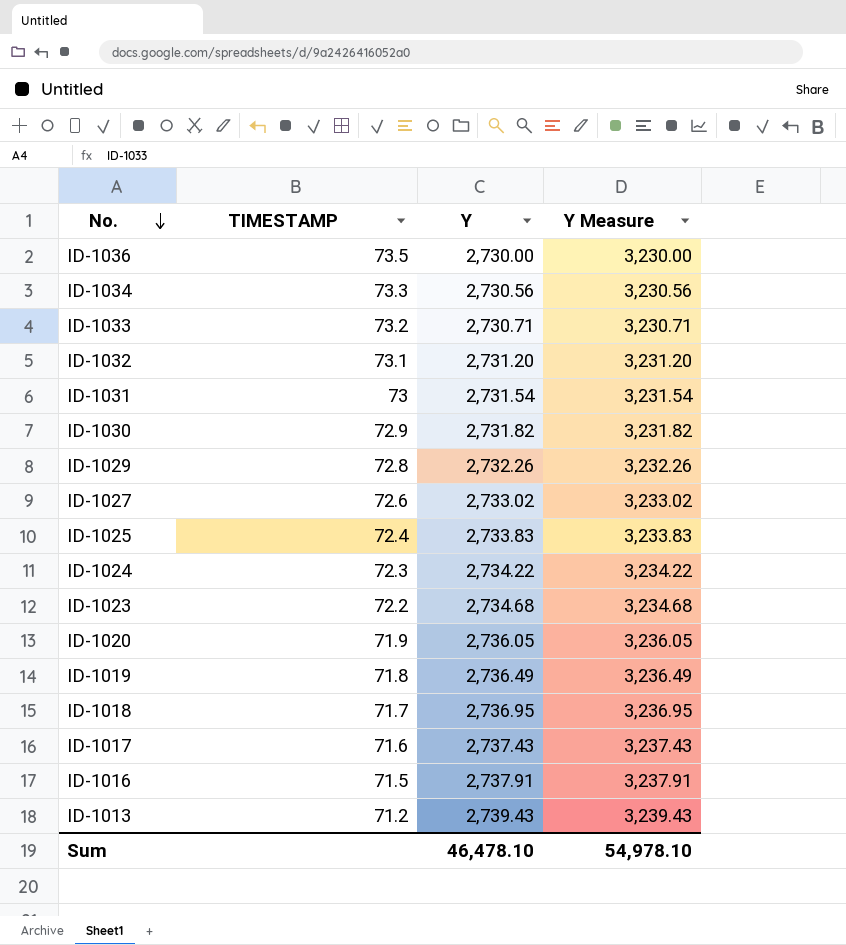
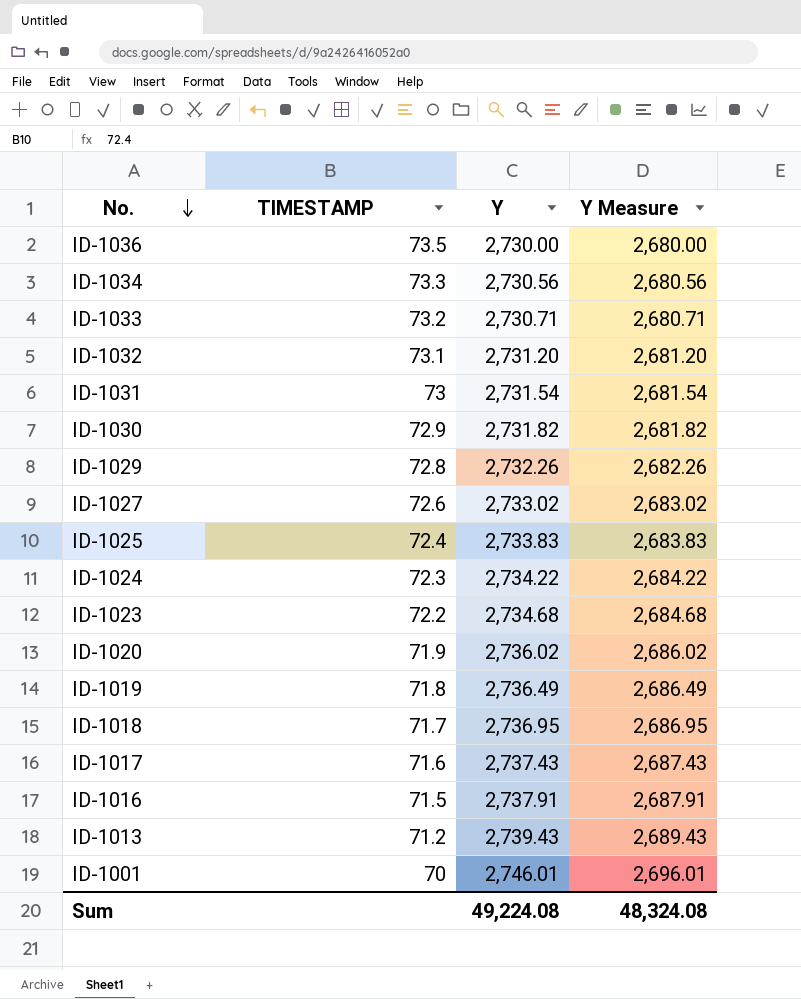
column Y Measure | formula: [Y] + 500 -> [Y] - 50
ID-1020 | Y: 2,736.05 -> 2,736.02
row ID-1001: none -> 70 | 2,746.01 | 2,696.01
Sum | Y: 46,478.10 -> 49,224.08
Sum | Y Measure: 54,978.10 -> 48,324.08

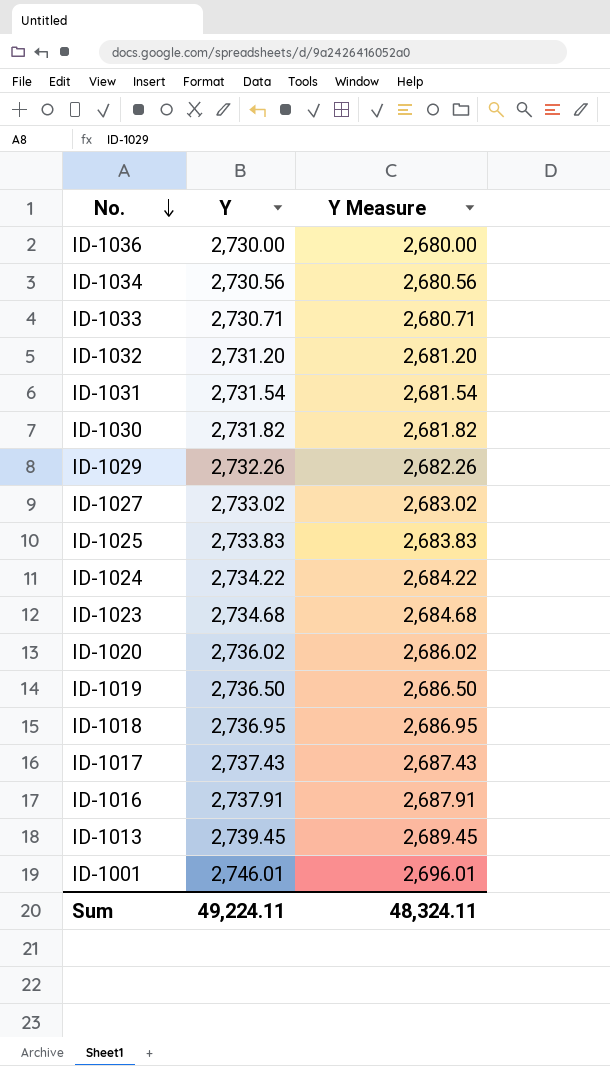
column TIMESTAMP | position: 2 -> none
ID-1019 | Y: 2,736.49 -> 2,736.50
ID-1019 | Y Measure: 2,686.49 -> 2,686.50
ID-1013 | Y: 2,739.43 -> 2,739.45
ID-1013 | Y Measure: 2,689.43 -> 2,689.45
Sum | Y: 49,224.08 -> 49,224.11
Sum | Y Measure: 48,324.08 -> 48,324.11

